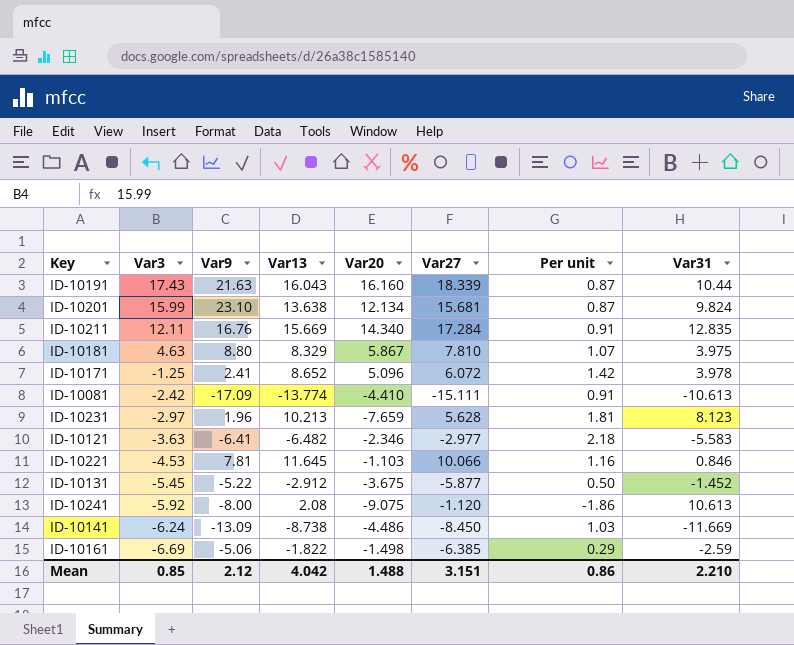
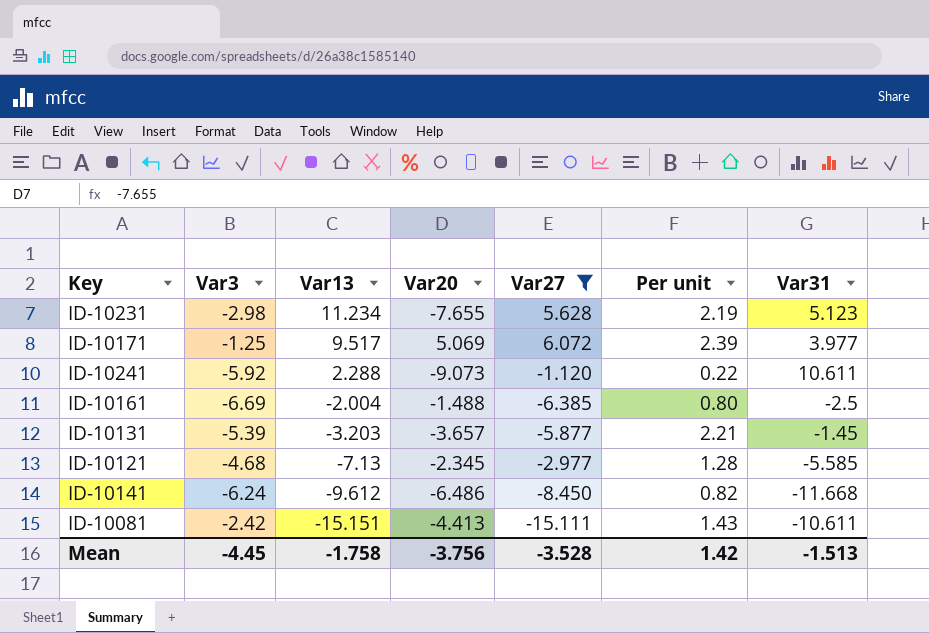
filter: none -> Var27 <= 6.072
row order: Var3 descending -> Var13 descending
column Var9 | position: 3 -> none
column Per unit | formula: [Var13] / [Var27] -> [Var13] / [Var31]
ID-10231 | Var3: -2.97 -> -2.98
ID-10231 | Var13: 10.213 -> 11.234
ID-10231 | Var20: -7.659 -> -7.655
ID-10231 | Var31: 8.123 -> 5.123
ID-10171 | Var13: 8.652 -> 9.517
ID-10171 | Var20: 5.096 -> 5.069
ID-10171 | Var31: 3.978 -> 3.977
ID-10241 | Var13: 2.08 -> 2.288
ID-10241 | Var20: -9.075 -> -9.073
ID-10241 | Var31: 10.613 -> 10.611
ID-10161 | Var13: -1.822 -> -2.004
ID-10161 | Var20: -1.498 -> -1.488
ID-10161 | Var31: -2.59 -> -2.5
ID-10131 | Var3: -5.45 -> -5.39
ID-10131 | Var13: -2.912 -> -3.203
ID-10131 | Var20: -3.675 -> -3.657
ID-10131 | Var31: -1.452 -> -1.45
ID-10121 | Var3: -3.63 -> -4.68
ID-10121 | Var13: -6.482 -> -7.13
ID-10121 | Var20: -2.346 -> -2.345
ID-10121 | Var31: -5.583 -> -5.585
ID-10141 | Var13: -8.738 -> -9.612
ID-10141 | Var20: -4.486 -> -6.486
ID-10141 | Var31: -11.669 -> -11.668
ID-10081 | Var13: -13.774 -> -15.151
ID-10081 | Var20: -4.410 -> -4.413
ID-10081 | Var31: -10.613 -> -10.611
Mean | Var3: 0.85 -> -4.45
Mean | Var13: 4.042 -> -1.758
Mean | Var20: 1.488 -> -3.756
Mean | Var27: 3.151 -> -3.528
Mean | Per unit: 0.86 -> 1.42
Mean | Var31: 2.210 -> -1.513

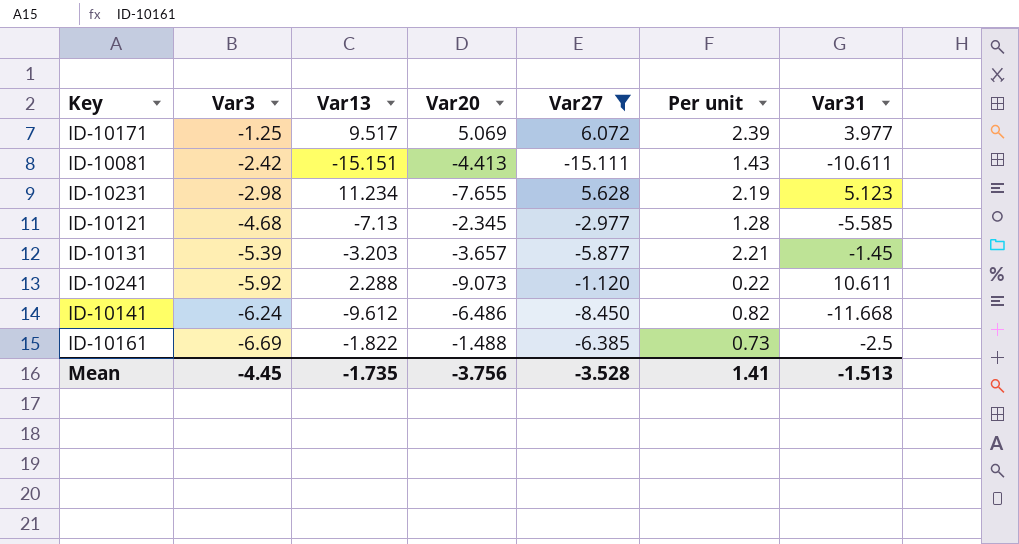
row order: Var13 descending -> Var3 descending
ID-10161 | Var13: -2.004 -> -1.822
ID-10161 | Per unit: 0.80 -> 0.73
Mean | Var13: -1.758 -> -1.735
Mean | Per unit: 1.42 -> 1.41

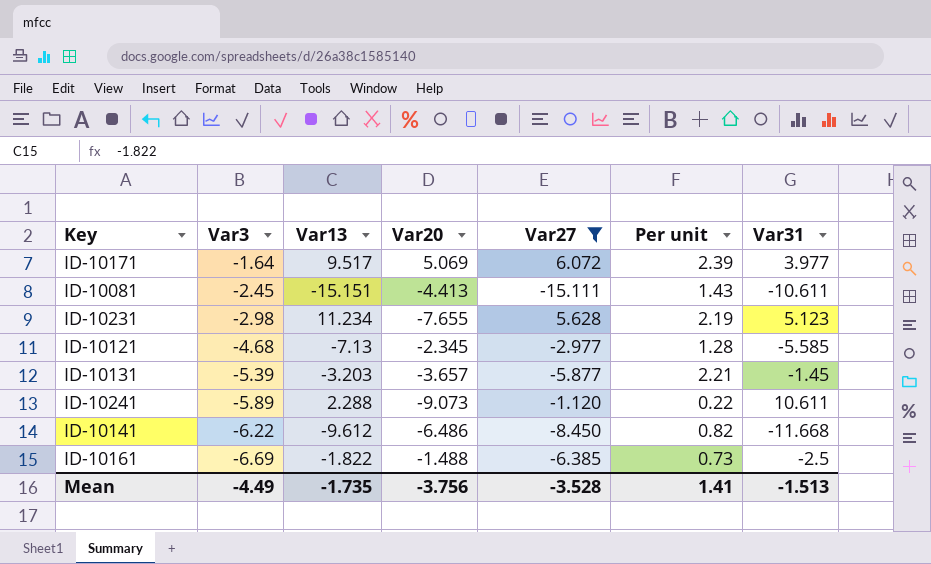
ID-10171 | Var3: -1.25 -> -1.64
ID-10081 | Var3: -2.42 -> -2.45
ID-10241 | Var3: -5.92 -> -5.89
ID-10141 | Var3: -6.24 -> -6.22
Mean | Var3: -4.45 -> -4.49

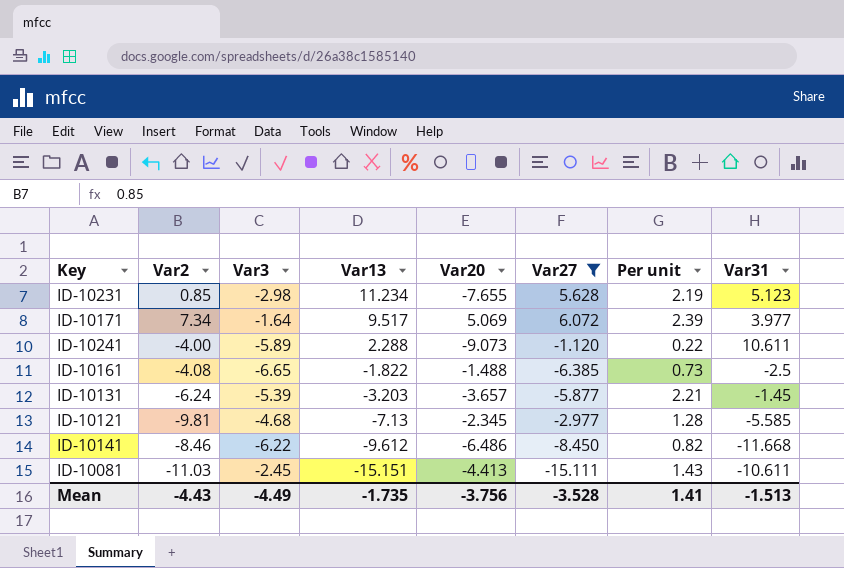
row order: Var3 descending -> Var13 descending
column Var2 | position: none -> 2
ID-10161 | Var3: -6.69 -> -6.65

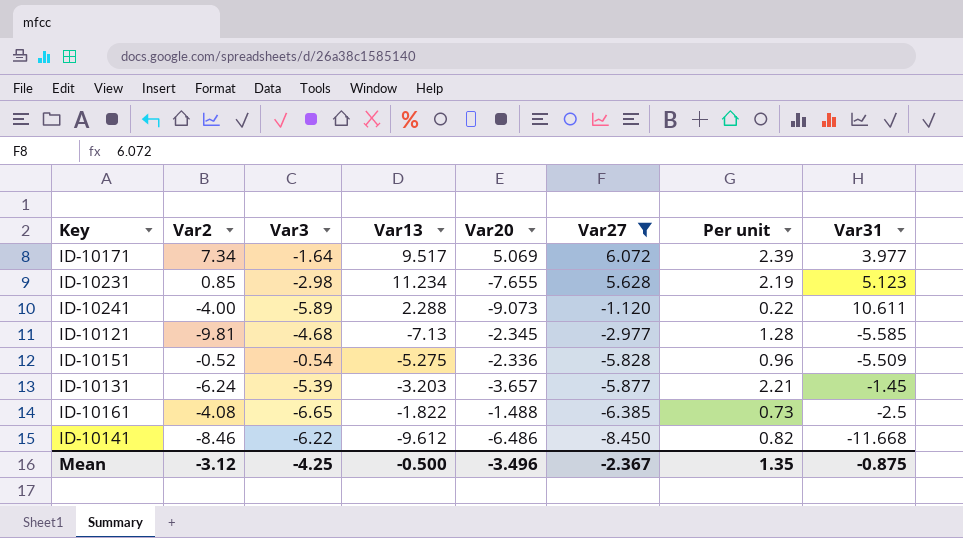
row order: Var13 descending -> Var27 descending
row ID-10081: -11.03 | -2.45 | -15.151 | -4.413 | -15.111 | 1.43 | -10.611 -> none
row ID-10151: none -> -0.52 | -0.54 | -5.275 | -2.336 | -5.828 | 0.96 | -5.509
Mean | Var2: -4.43 -> -3.12
Mean | Var3: -4.49 -> -4.25
Mean | Var13: -1.735 -> -0.500
Mean | Var20: -3.756 -> -3.496
Mean | Var27: -3.528 -> -2.367
Mean | Per unit: 1.41 -> 1.35
Mean | Var31: -1.513 -> -0.875

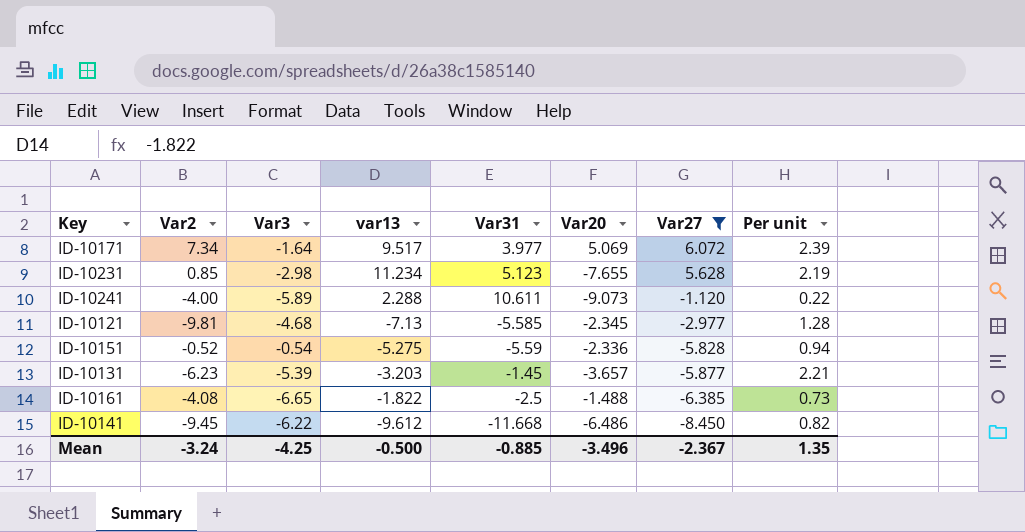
column name: Var13 -> var13
column Var31 | position: 8 -> 5
ID-10151 | Var31: -5.509 -> -5.59
ID-10151 | Per unit: 0.96 -> 0.94
ID-10131 | Var2: -6.24 -> -6.23
ID-10141 | Var2: -8.46 -> -9.45
Mean | Var2: -3.12 -> -3.24
Mean | Var31: -0.875 -> -0.885

